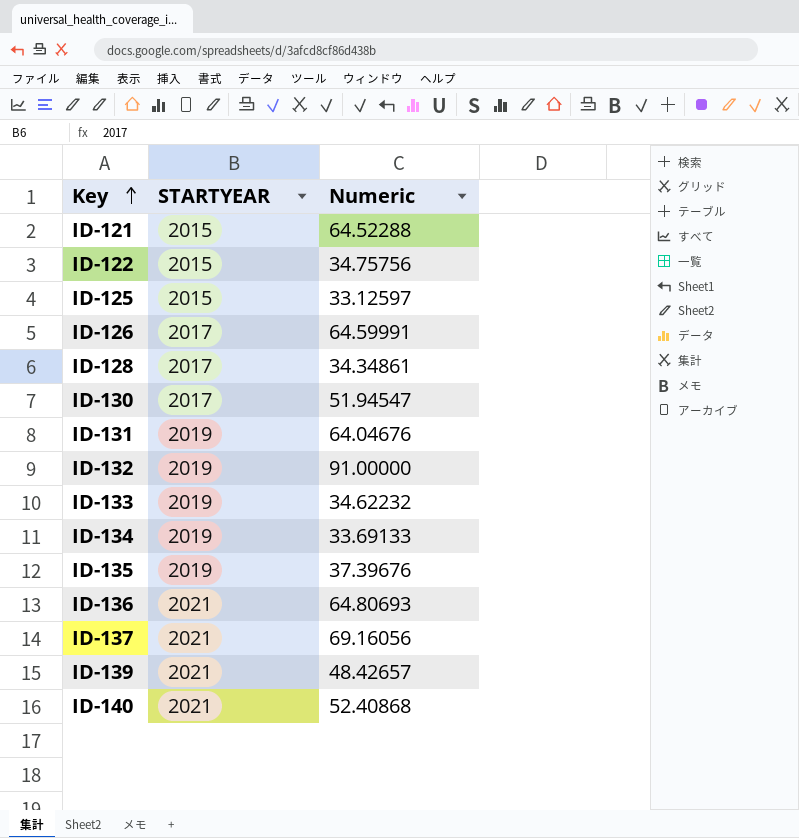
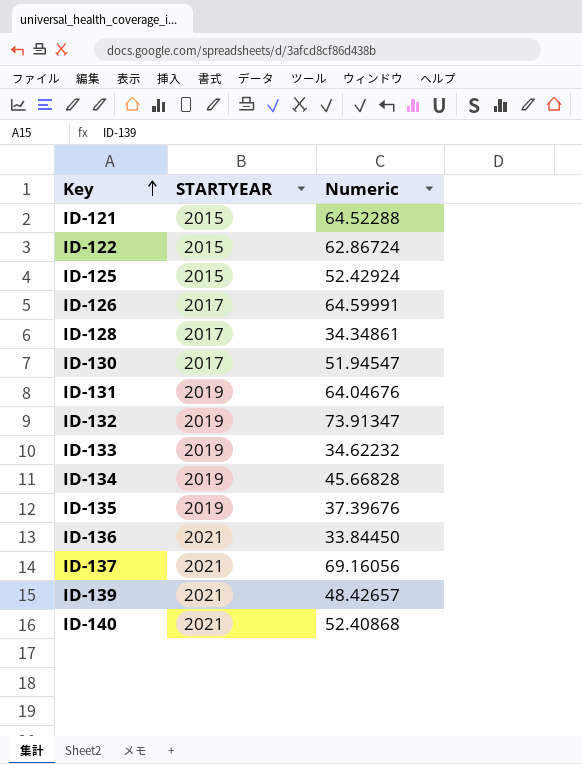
ID-122 | Numeric: 34.75756 -> 62.86724
ID-125 | Numeric: 33.12597 -> 52.42924
ID-132 | Numeric: 91.00000 -> 73.91347
ID-134 | Numeric: 33.69133 -> 45.66828
ID-136 | Numeric: 64.80693 -> 33.84450

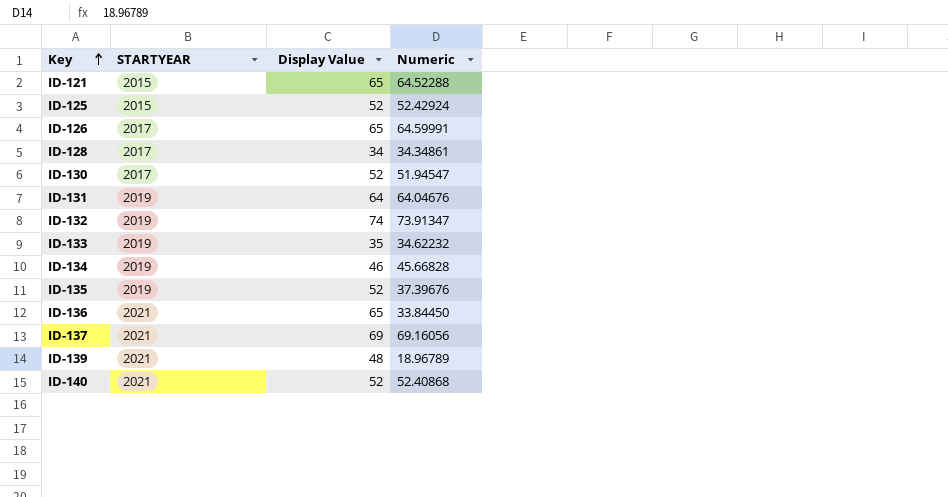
column Display Value | position: none -> 3
row ID-122: 2015 | 62.86724 -> none
ID-139 | Numeric: 48.42657 -> 18.96789

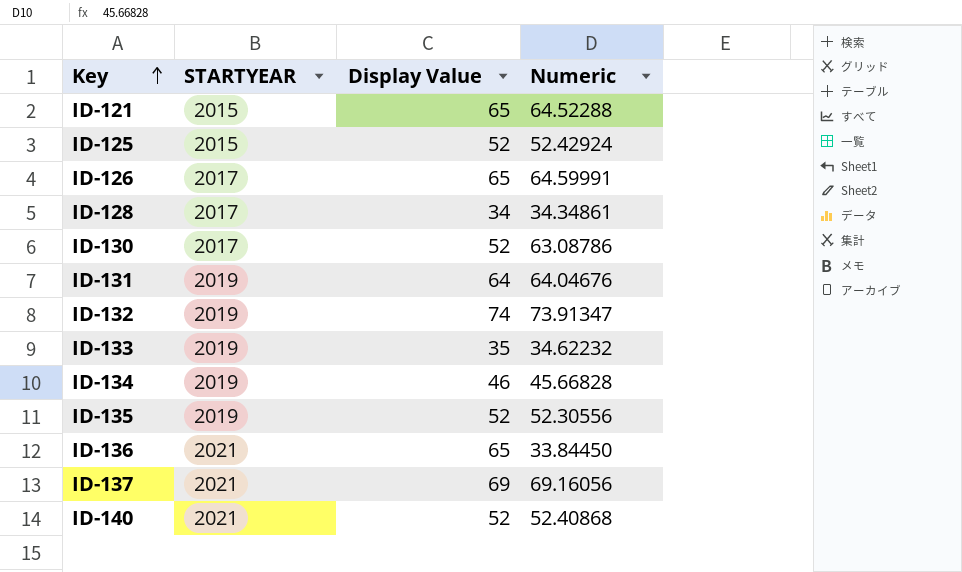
row ID-139: 2021 | 48 | 18.96789 -> none
ID-130 | Numeric: 51.94547 -> 63.08786
ID-135 | Numeric: 37.39676 -> 52.30556

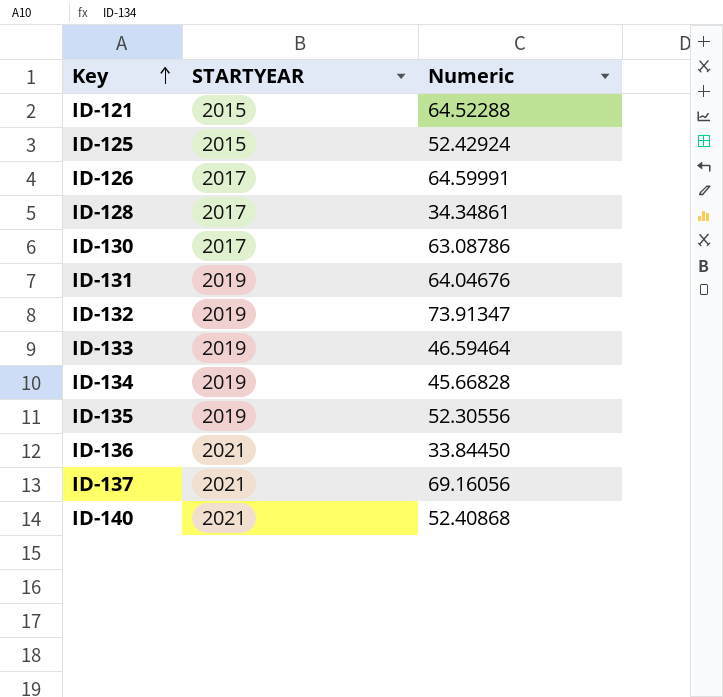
column Display Value | position: 3 -> none
ID-133 | Numeric: 34.62232 -> 46.59464

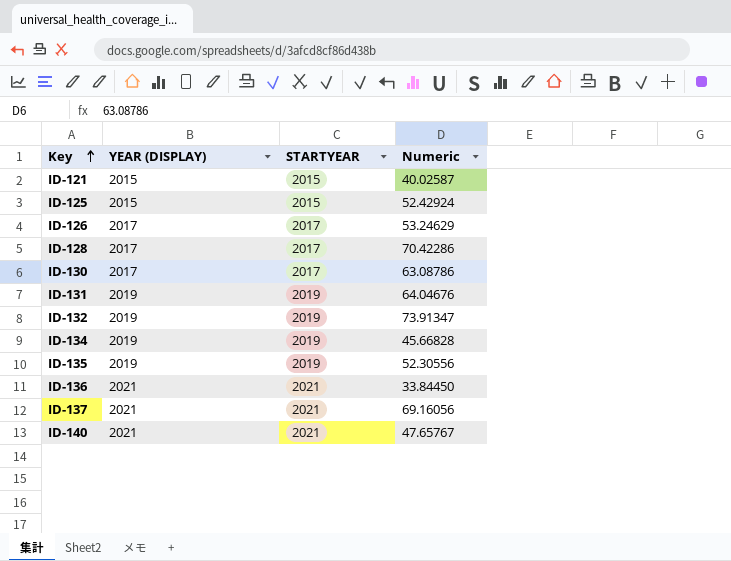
column YEAR (DISPLAY) | position: none -> 2
row ID-133: 2019 | 46.59464 -> none
ID-121 | Numeric: 64.52288 -> 40.02587
ID-126 | Numeric: 64.59991 -> 53.24629
ID-128 | Numeric: 34.34861 -> 70.42286
ID-140 | Numeric: 52.40868 -> 47.65767

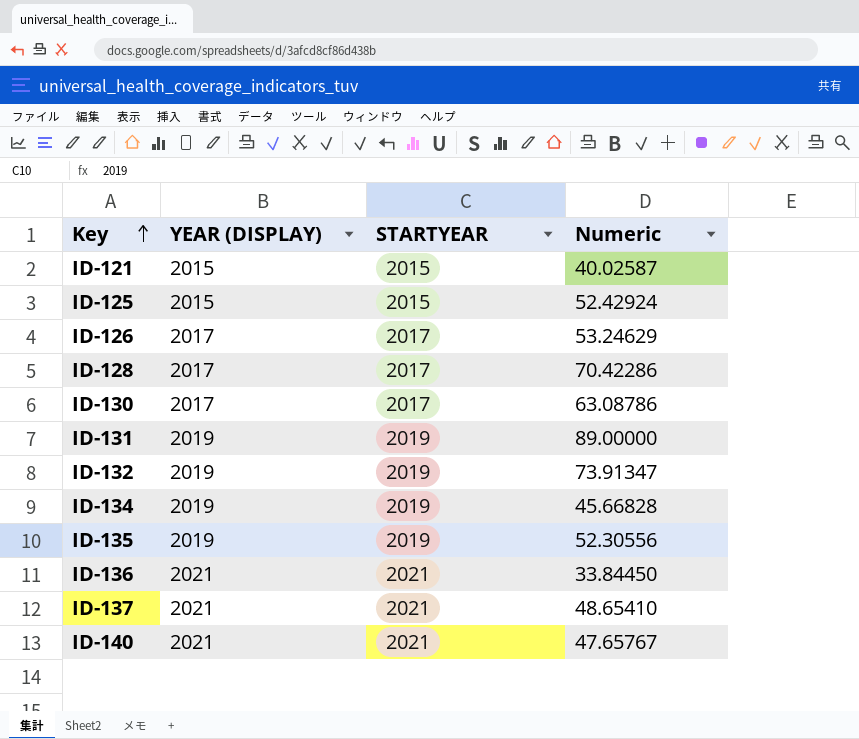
ID-131 | Numeric: 64.04676 -> 89.00000
ID-137 | Numeric: 69.16056 -> 48.65410

